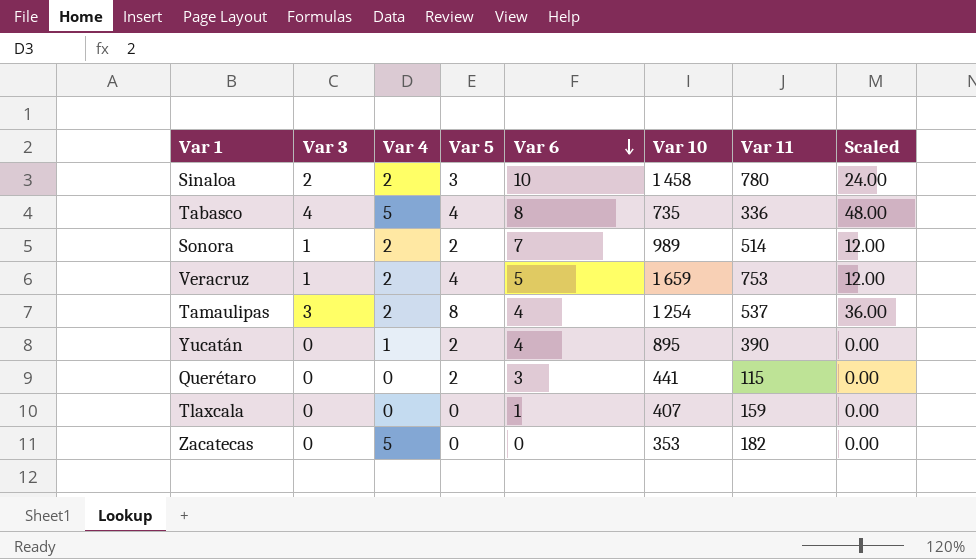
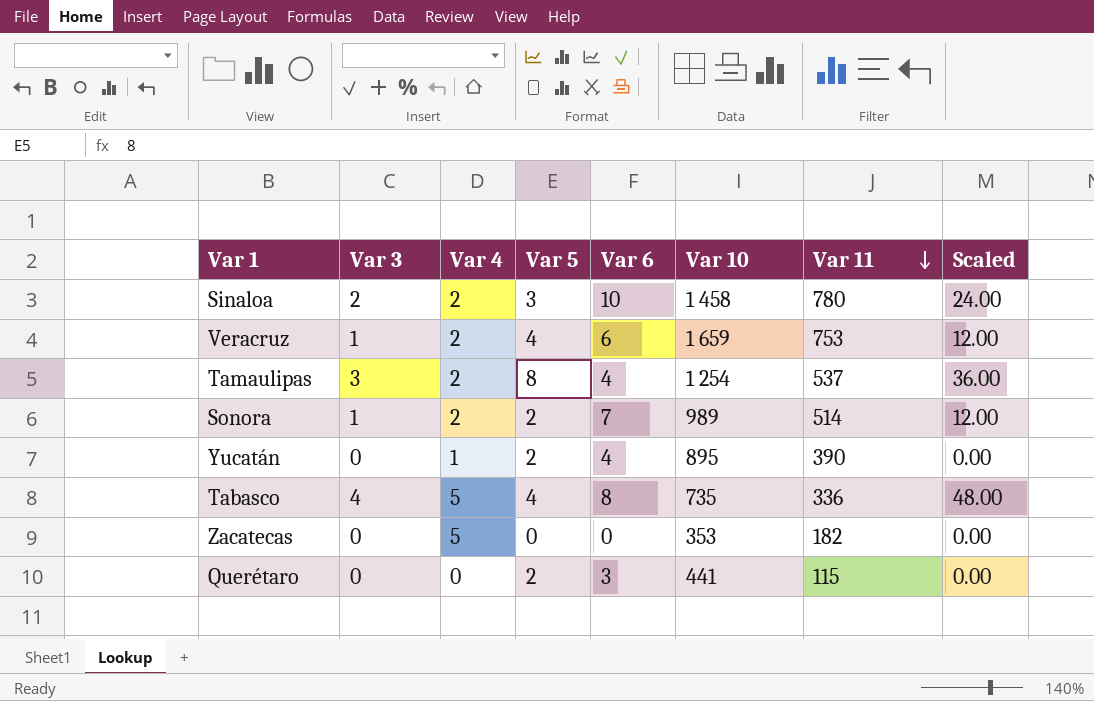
row order: Var 6 descending -> Var 11 descending
row Tlaxcala: 0 | 0 | 0 | 1 | 407 | 159 | 0.00 -> none
Veracruz | Var 6: 5 -> 6

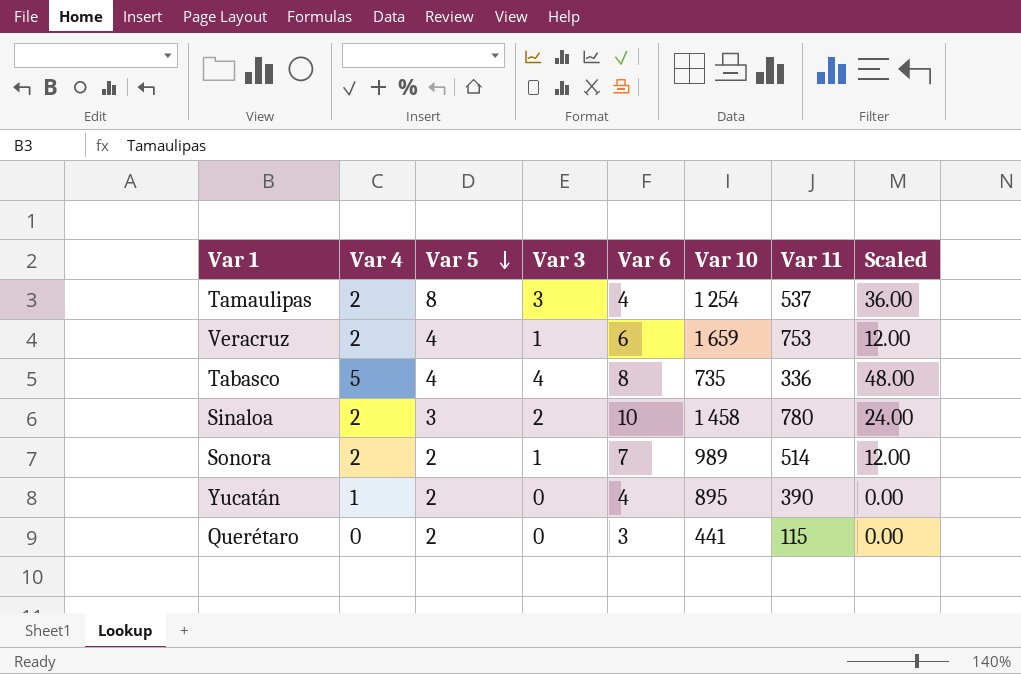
row order: Var 11 descending -> Var 5 descending
column Var 3 | position: 2 -> 4
row Zacatecas: 0 | 5 | 0 | 0 | 353 | 182 | 0.00 -> none

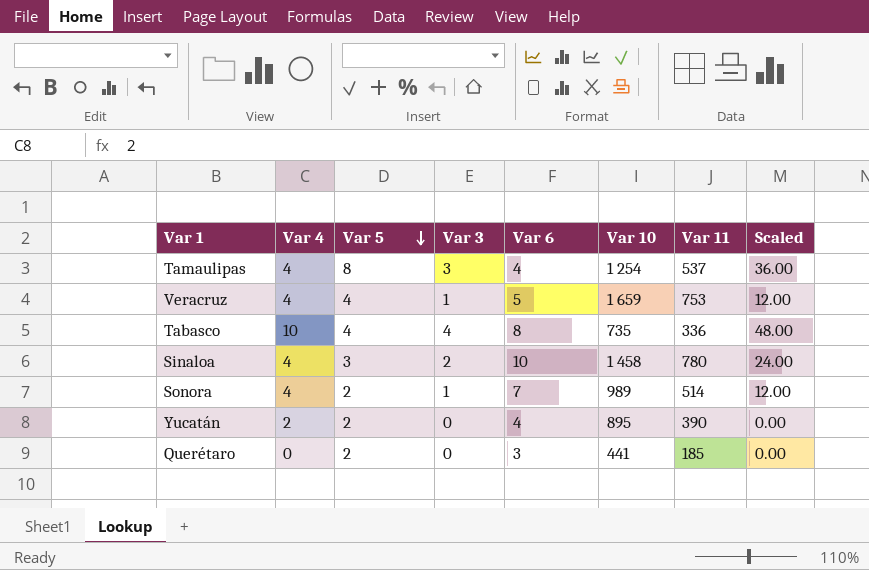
Tamaulipas | Var 4: 2 -> 4
Veracruz | Var 4: 2 -> 4
Veracruz | Var 6: 6 -> 5
Tabasco | Var 4: 5 -> 10
Sinaloa | Var 4: 2 -> 4
Sonora | Var 4: 2 -> 4
Yucatán | Var 4: 1 -> 2
Querétaro | Var 11: 115 -> 185

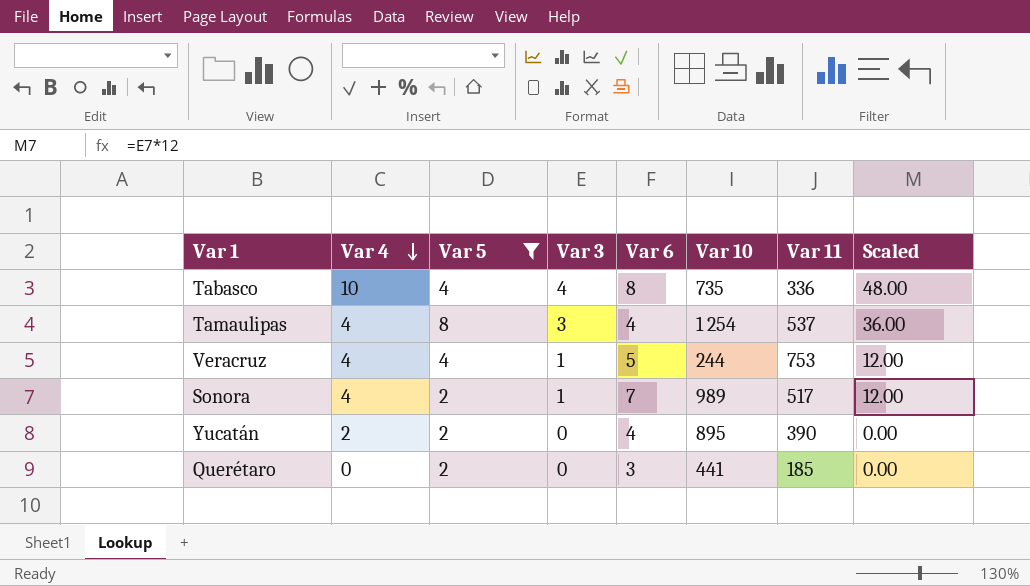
filter: none -> Var 5 != 3
row order: Var 5 descending -> Var 4 descending
Veracruz | Var 10: 1 659 -> 244
Sonora | Var 11: 514 -> 517

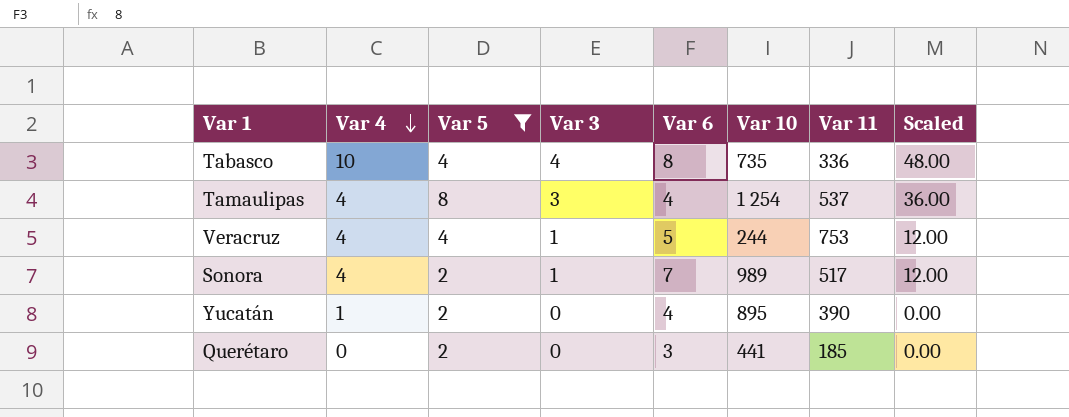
Yucatán | Var 4: 2 -> 1

